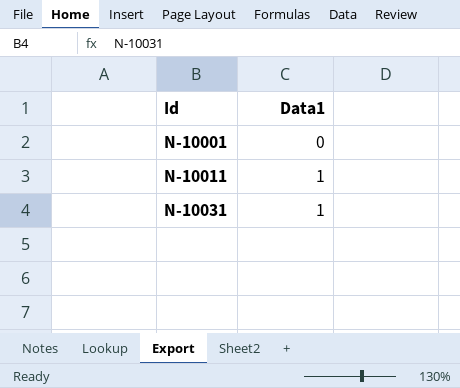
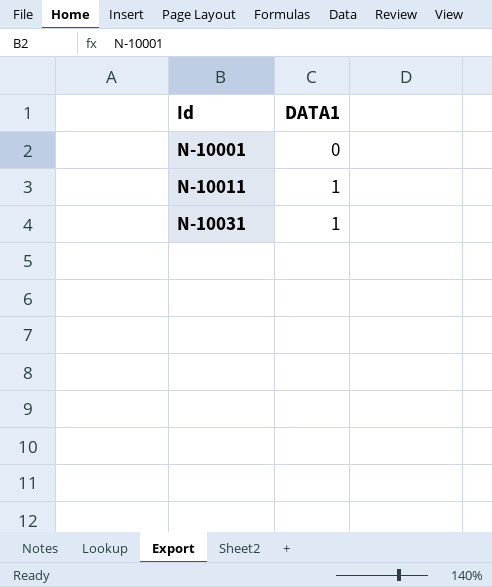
column name: Data1 -> DATA1

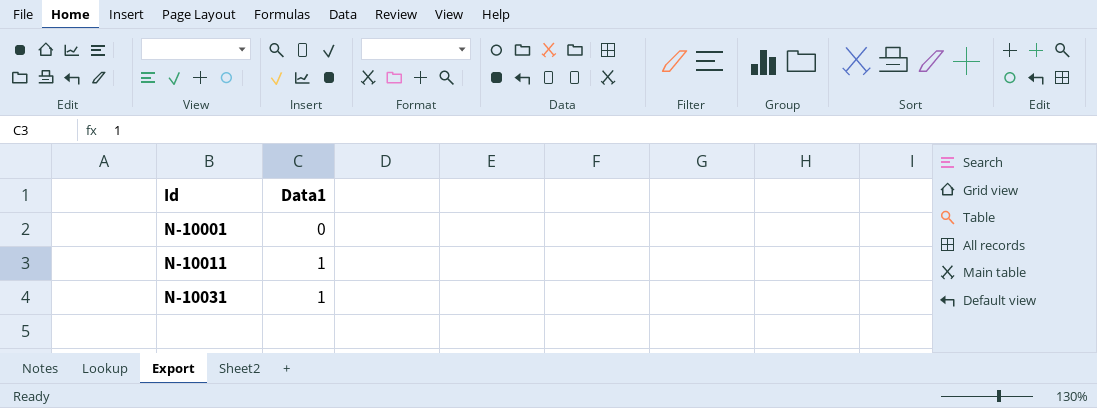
column name: DATA1 -> Data1

